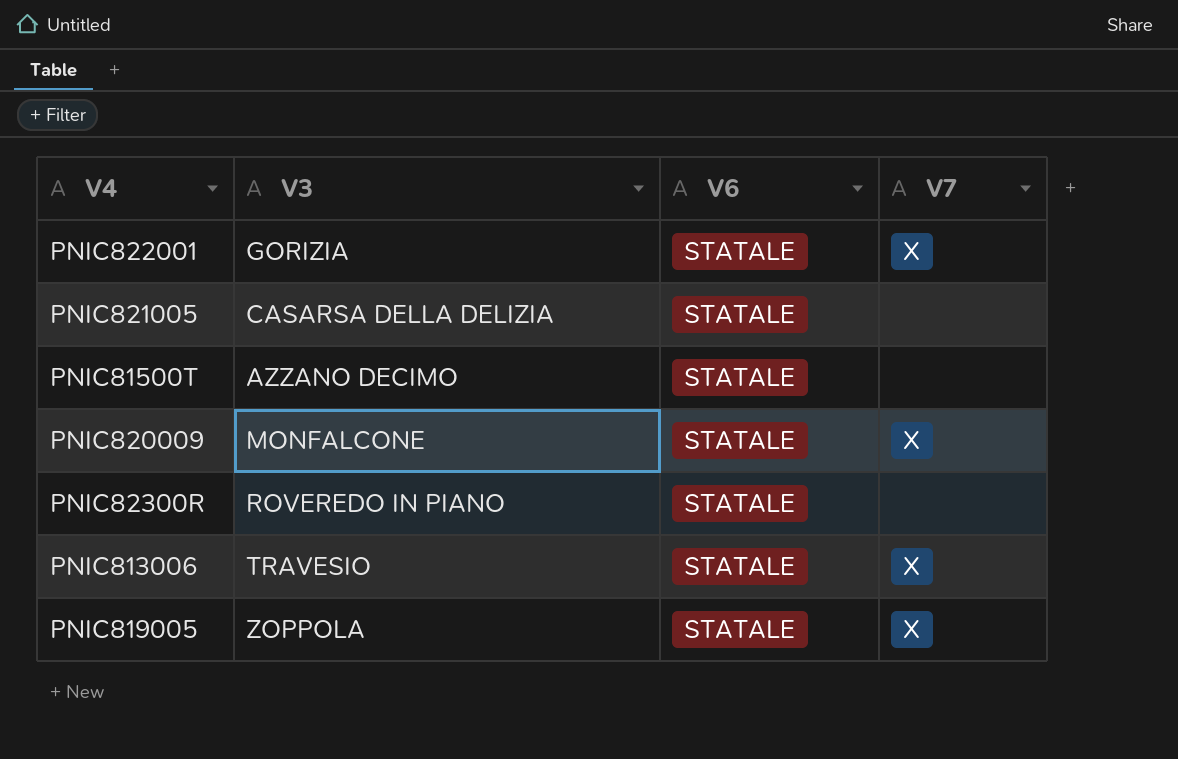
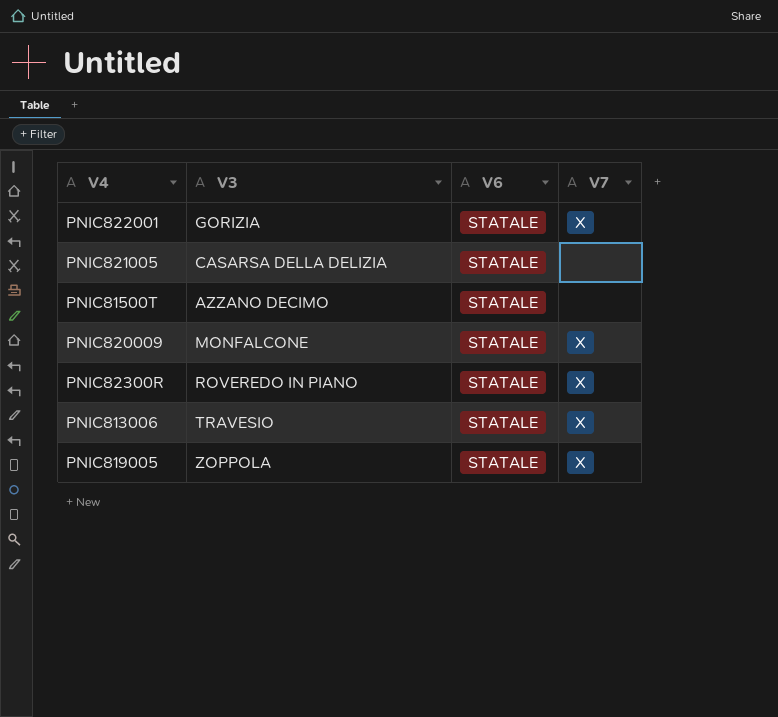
PNIC82300R | V7: none -> X

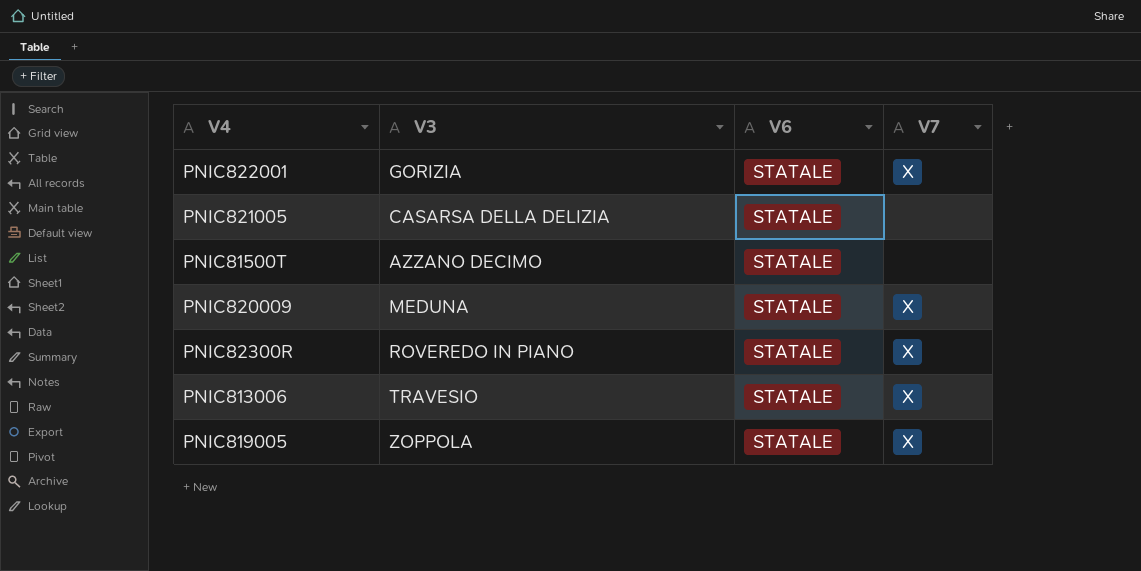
PNIC820009 | V3: MONFALCONE -> MEDUNA

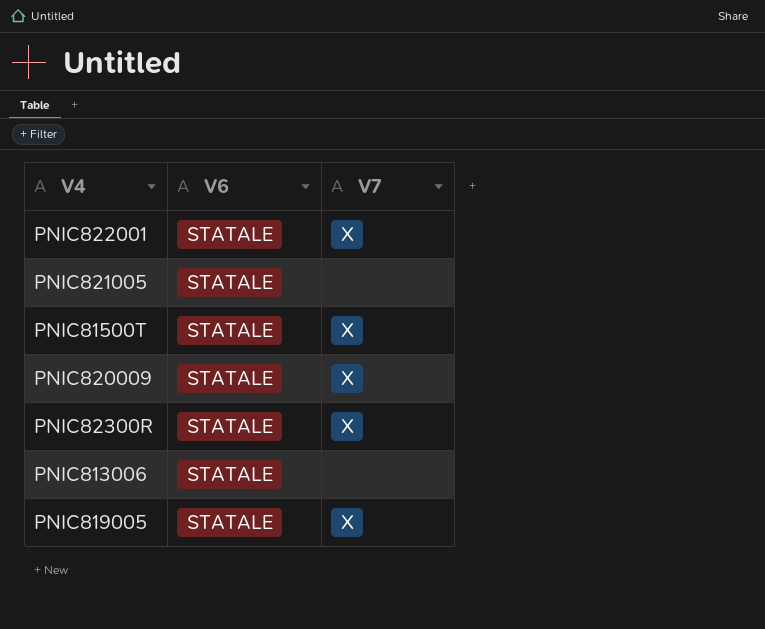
column V3 | position: 2 -> none
PNIC81500T | V7: none -> X
PNIC813006 | V7: X -> none

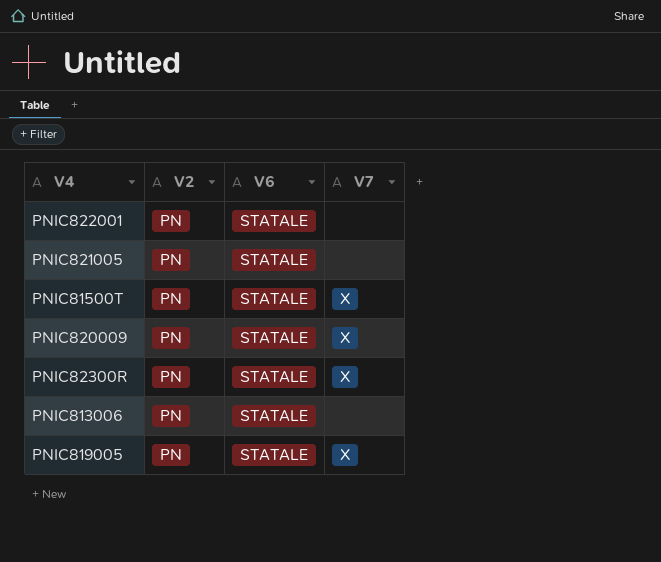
column V2 | position: none -> 2
PNIC822001 | V7: X -> none

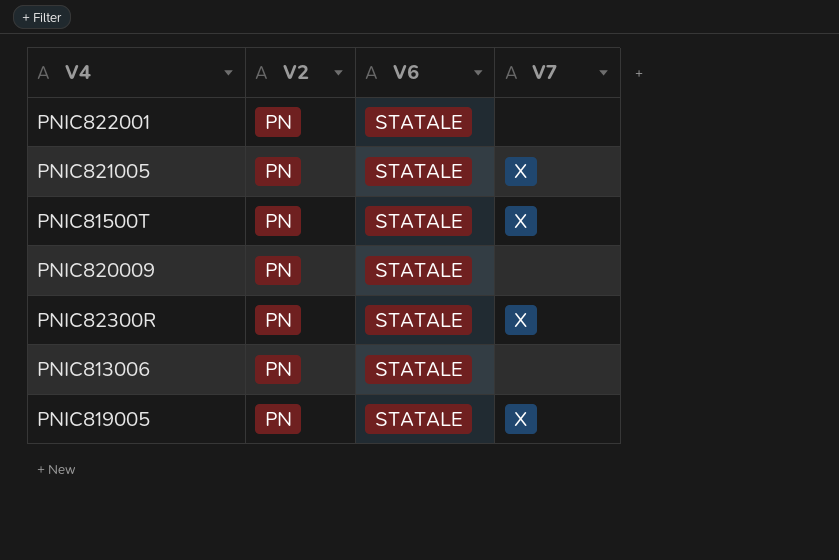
PNIC821005 | V7: none -> X
PNIC820009 | V7: X -> none

